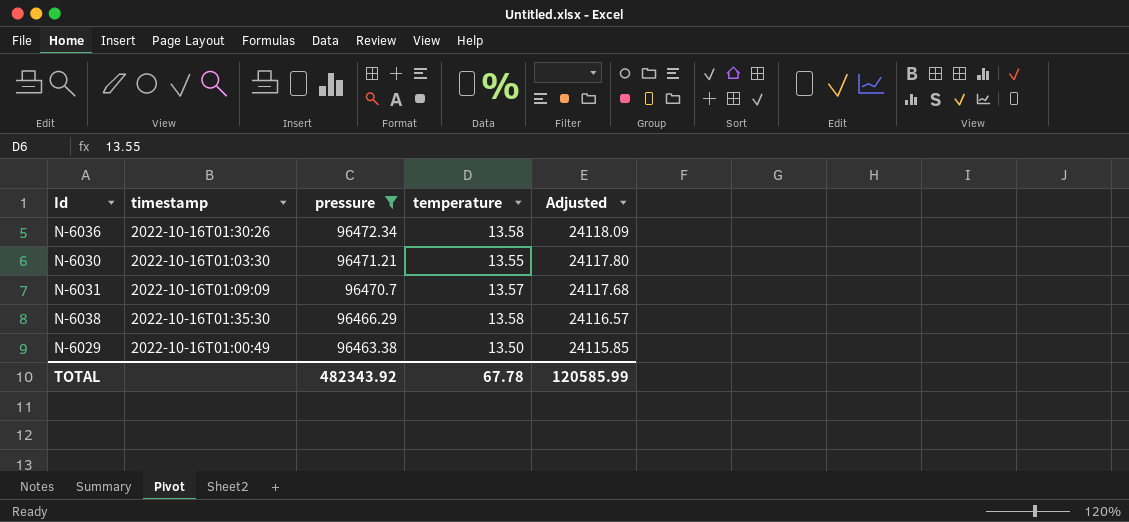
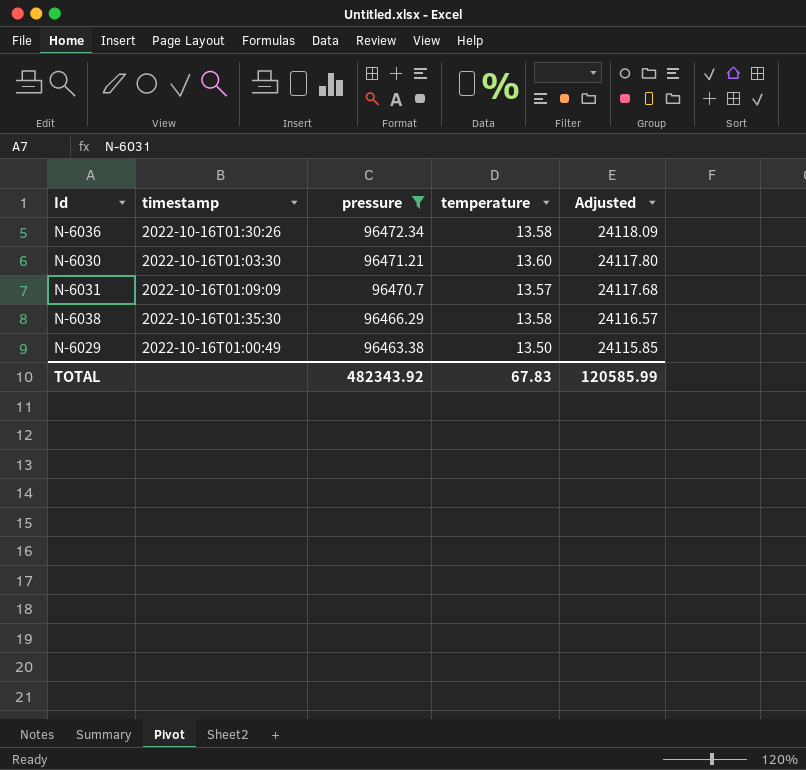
N-6030 | temperature: 13.55 -> 13.60
TOTAL | temperature: 67.78 -> 67.83

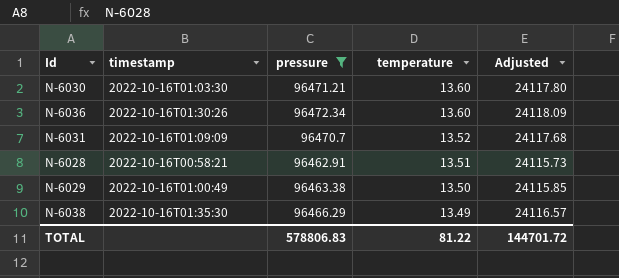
row order: pressure descending -> temperature descending
N-6036 | temperature: 13.58 -> 13.60
N-6031 | temperature: 13.57 -> 13.52
row N-6028: none -> 2022-10-16T00:58:21 | 96462.91 | 13.51 | 24115.73
N-6038 | temperature: 13.58 -> 13.49
TOTAL | pressure: 482343.92 -> 578806.83
TOTAL | temperature: 67.83 -> 81.22
TOTAL | Adjusted: 120585.99 -> 144701.72

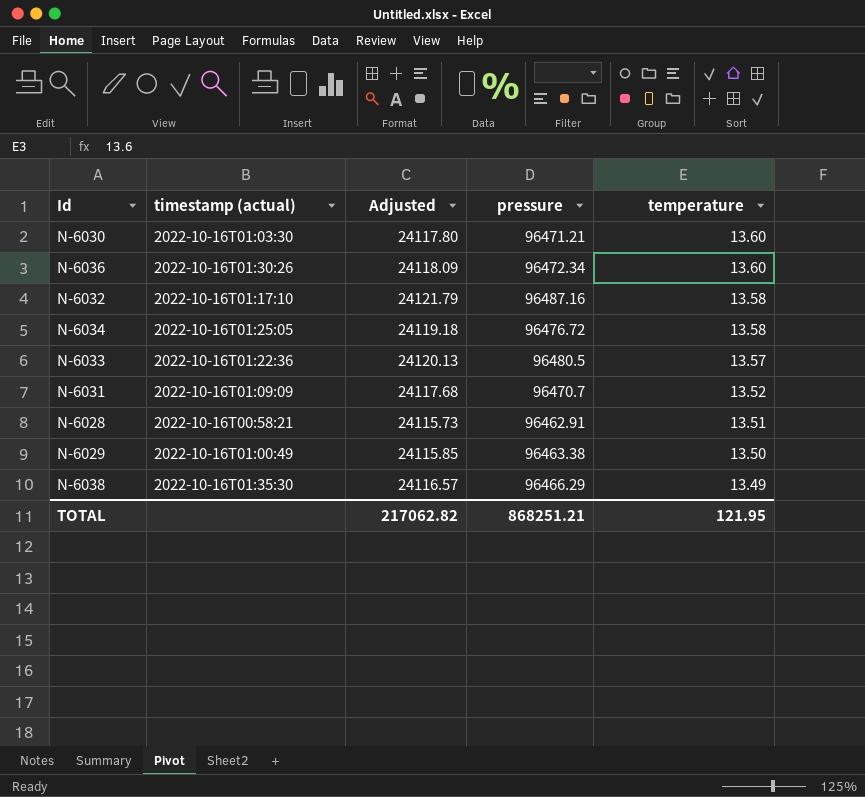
filter: pressure <= 96472.34 -> none
column name: timestamp -> timestamp (actual)
column Adjusted | position: 5 -> 3
TOTAL | Adjusted: 144701.72 -> 217062.82
TOTAL | pressure: 578806.83 -> 868251.21
TOTAL | temperature: 81.22 -> 121.95

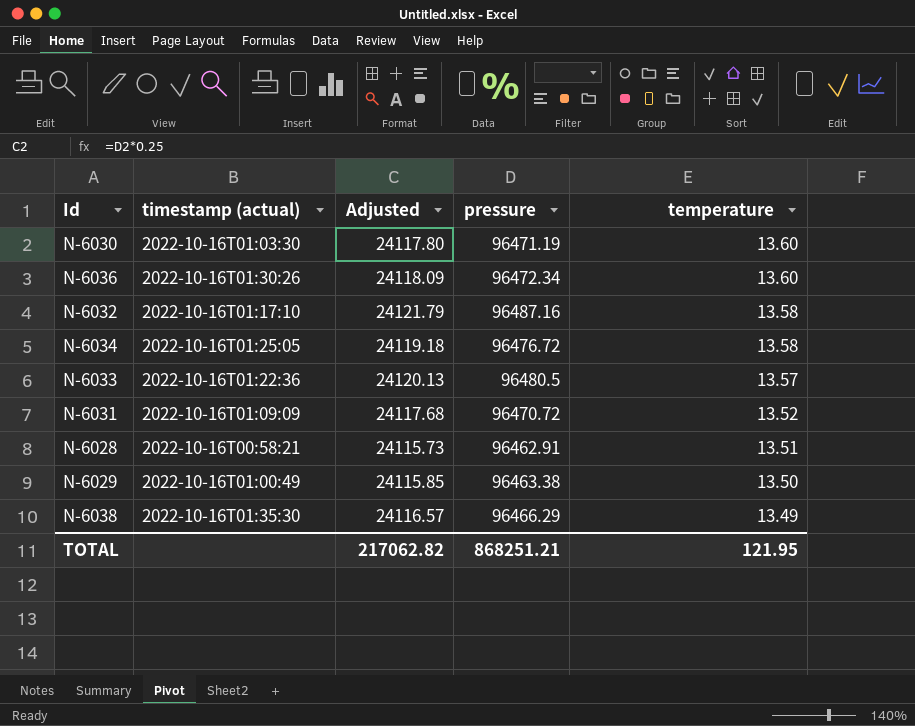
N-6030 | pressure: 96471.21 -> 96471.19
N-6031 | pressure: 96470.7 -> 96470.72

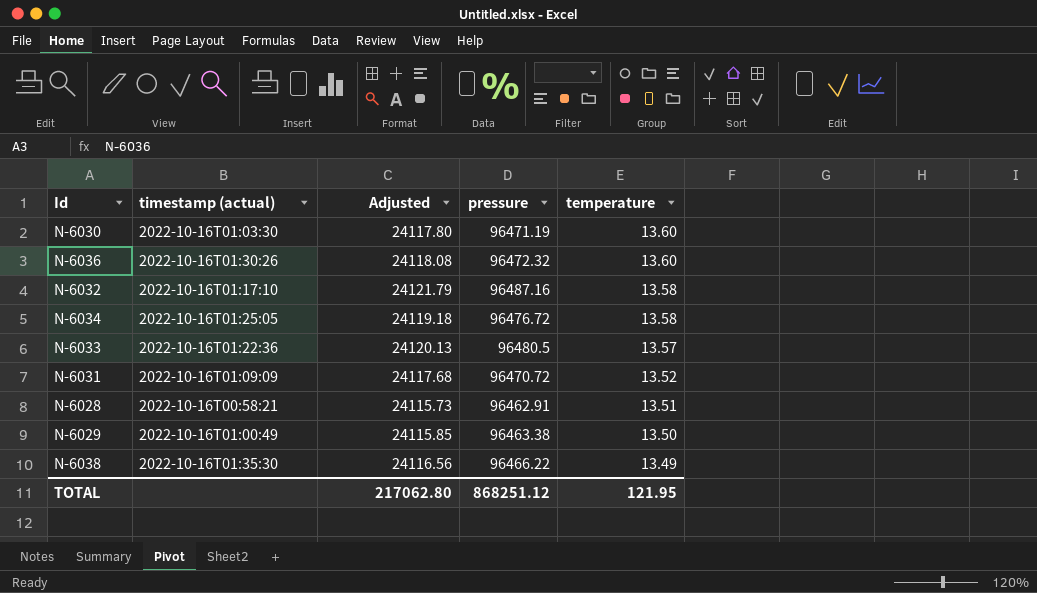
N-6036 | Adjusted: 24118.09 -> 24118.08
N-6036 | pressure: 96472.34 -> 96472.32
N-6038 | Adjusted: 24116.57 -> 24116.56
N-6038 | pressure: 96466.29 -> 96466.22
TOTAL | Adjusted: 217062.82 -> 217062.80
TOTAL | pressure: 868251.21 -> 868251.12

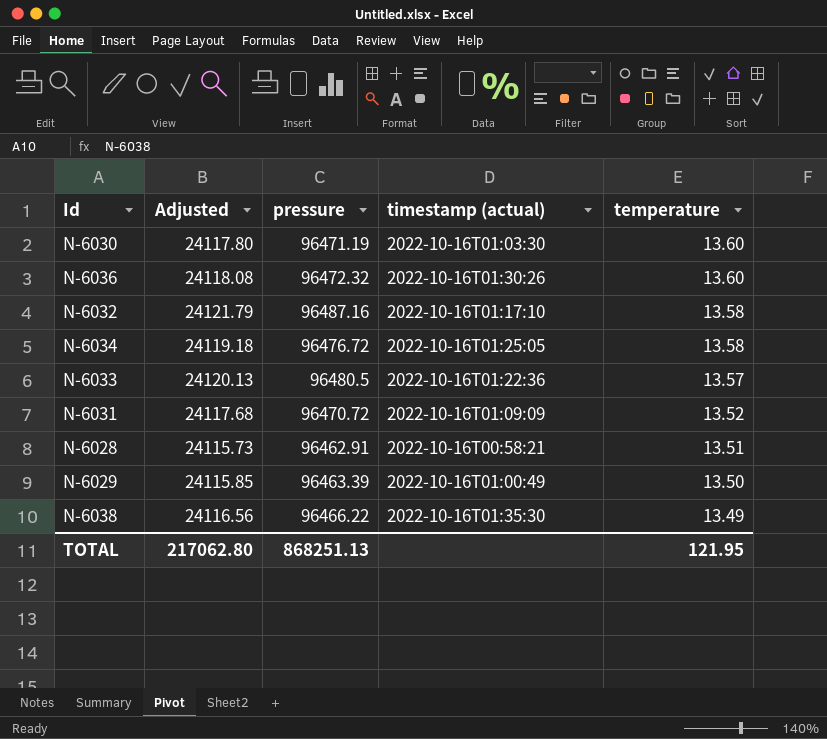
column timestamp (actual) | position: 2 -> 4
N-6029 | pressure: 96463.38 -> 96463.39
TOTAL | pressure: 868251.12 -> 868251.13

